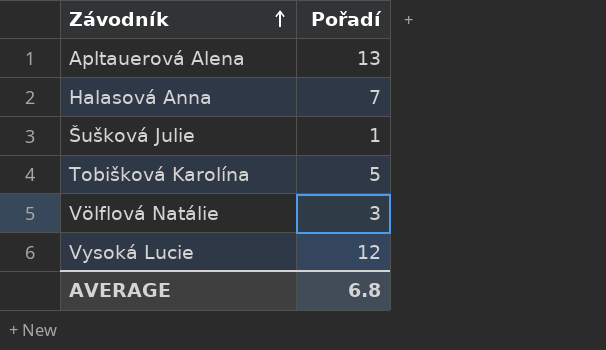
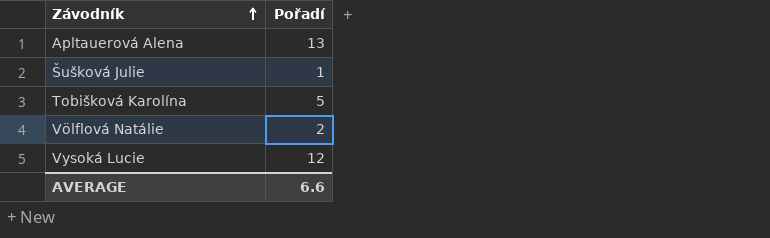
row Halasová Anna: 7 -> none
Völflová Natálie | Pořadí: 3 -> 2
AVERAGE | Pořadí: 6.8 -> 6.6

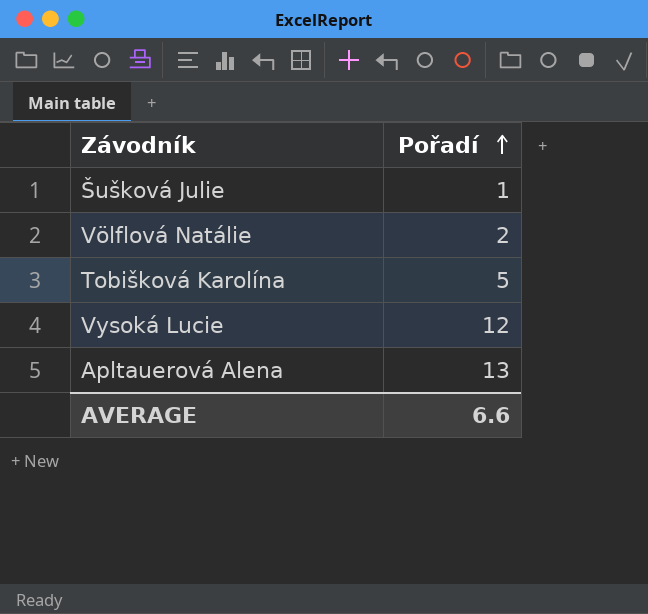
row order: Závodník ascending -> Pořadí ascending

